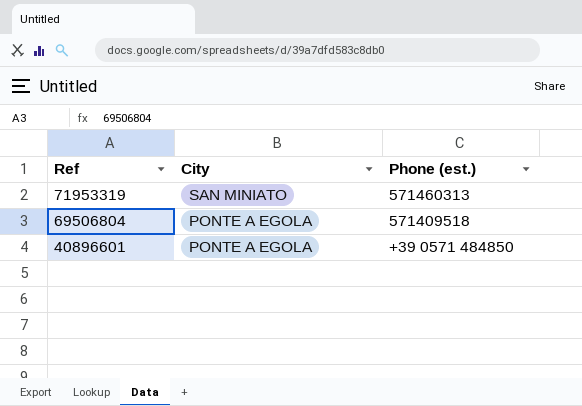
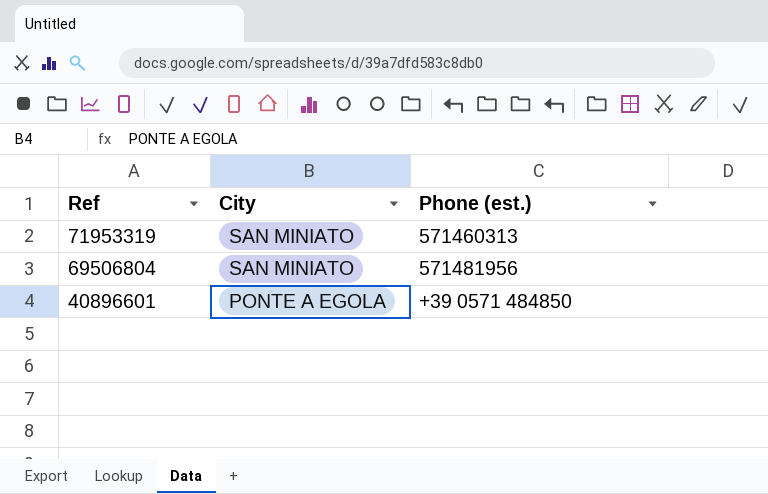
69506804 | City: PONTE A EGOLA -> SAN MINIATO
69506804 | Phone (est.): 571409518 -> 571481956

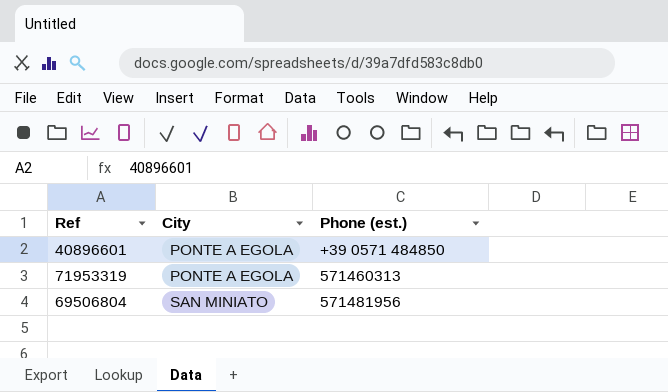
row order: Ref descending -> City ascending
71953319 | City: SAN MINIATO -> PONTE A EGOLA

